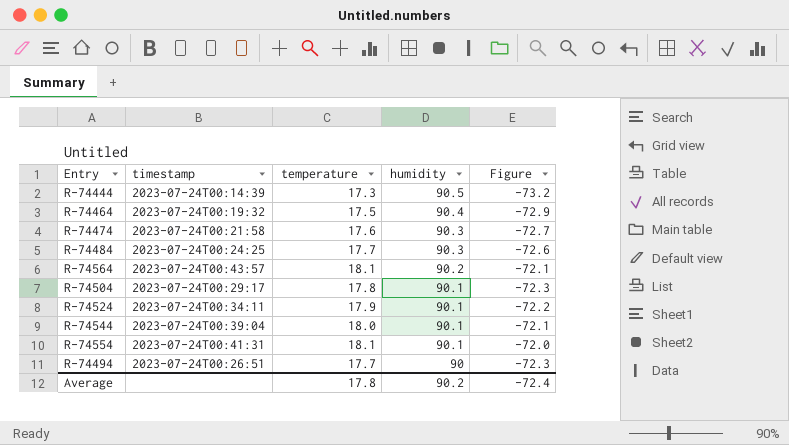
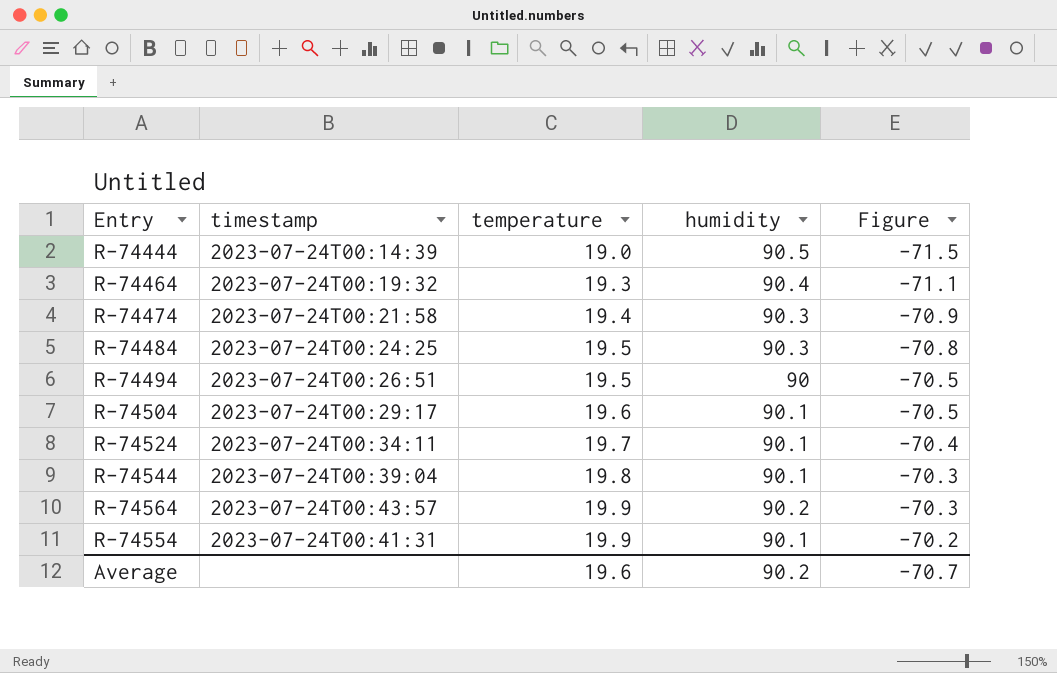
row order: humidity descending -> temperature ascending
R-74444 | temperature: 17.3 -> 19.0
R-74444 | Figure: -73.2 -> -71.5
R-74464 | temperature: 17.5 -> 19.3
R-74464 | Figure: -72.9 -> -71.1
R-74474 | temperature: 17.6 -> 19.4
R-74474 | Figure: -72.7 -> -70.9
R-74484 | temperature: 17.7 -> 19.5
R-74484 | Figure: -72.6 -> -70.8
R-74494 | temperature: 17.7 -> 19.5
R-74494 | Figure: -72.3 -> -70.5
R-74504 | temperature: 17.8 -> 19.6
R-74504 | Figure: -72.3 -> -70.5
R-74524 | temperature: 17.9 -> 19.7
R-74524 | Figure: -72.2 -> -70.4
R-74544 | temperature: 18.0 -> 19.8
R-74544 | Figure: -72.1 -> -70.3
R-74564 | temperature: 18.1 -> 19.9
R-74564 | Figure: -72.1 -> -70.3
R-74554 | temperature: 18.1 -> 19.9
R-74554 | Figure: -72.0 -> -70.2
Average | temperature: 17.8 -> 19.6
Average | Figure: -72.4 -> -70.7

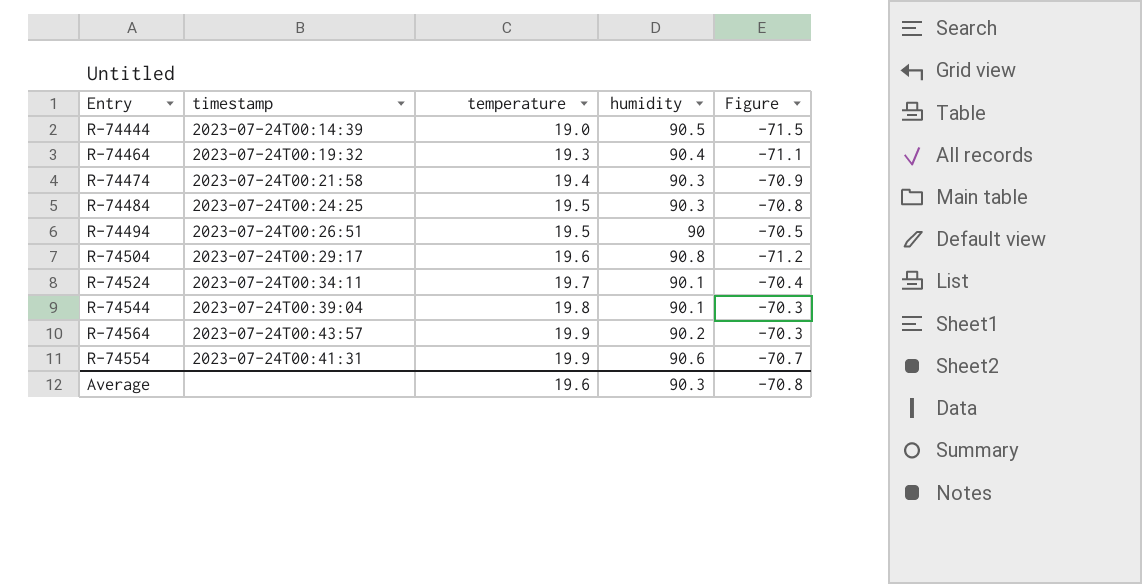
R-74504 | humidity: 90.1 -> 90.8
R-74504 | Figure: -70.5 -> -71.2
R-74554 | humidity: 90.1 -> 90.6
R-74554 | Figure: -70.2 -> -70.7
Average | humidity: 90.2 -> 90.3
Average | Figure: -70.7 -> -70.8

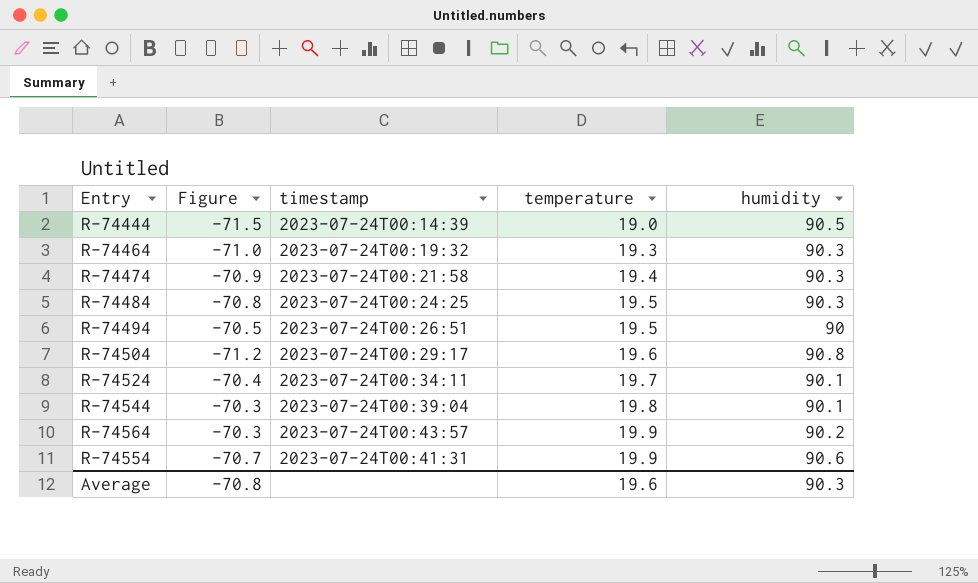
column Figure | position: 5 -> 2
R-74464 | Figure: -71.1 -> -71.0
R-74464 | humidity: 90.4 -> 90.3

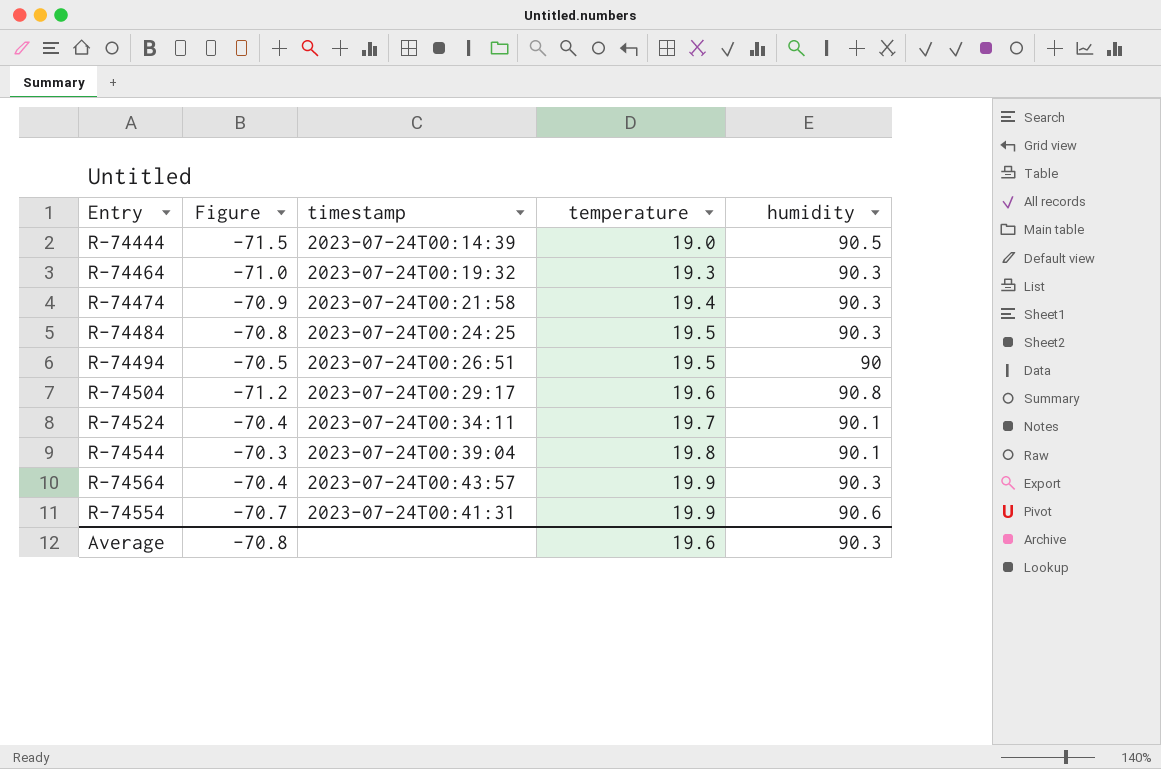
R-74564 | Figure: -70.3 -> -70.4
R-74564 | humidity: 90.2 -> 90.3

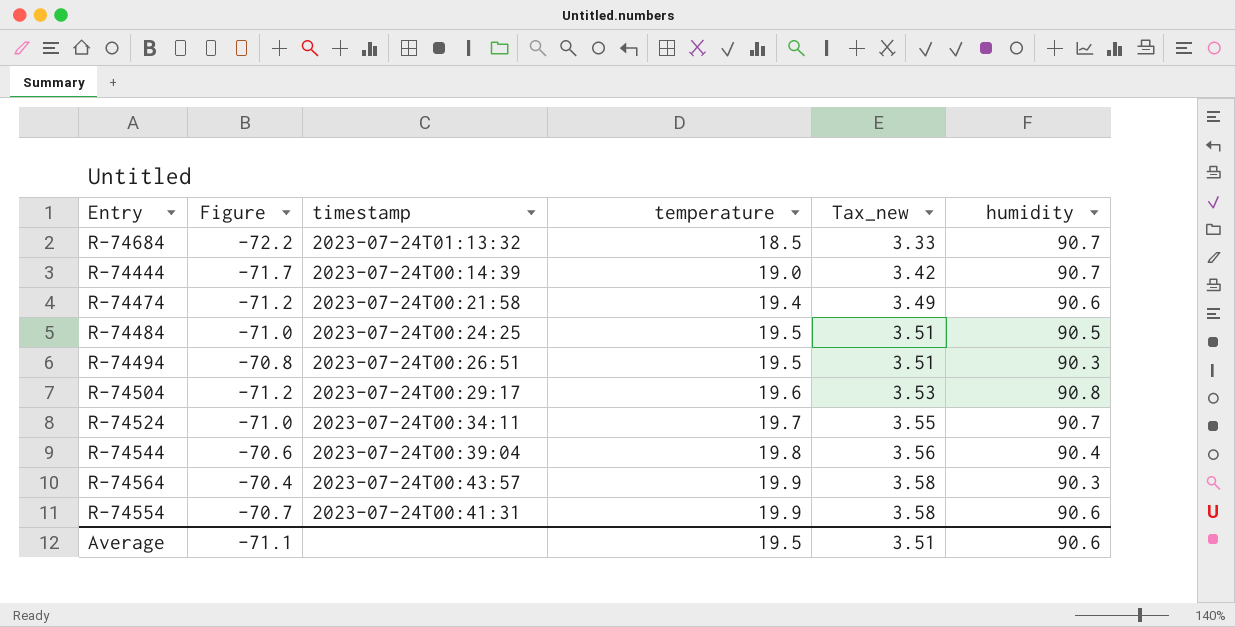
column Tax_new | formula: none -> [temperature] * 0.18
row R-74464: -71.0 | 2023-07-24T00:19:32 | 19.3 | 90.3 -> none
row R-74684: none -> -72.2 | 2023-07-24T01:13:32 | 18.5 | 3.33 | 90.7
R-74444 | Figure: -71.5 -> -71.7
R-74444 | humidity: 90.5 -> 90.7
R-74474 | Figure: -70.9 -> -71.2
R-74474 | humidity: 90.3 -> 90.6
R-74484 | Figure: -70.8 -> -71.0
R-74484 | humidity: 90.3 -> 90.5
R-74494 | Figure: -70.5 -> -70.8
R-74494 | humidity: 90 -> 90.3
R-74524 | Figure: -70.4 -> -71.0
R-74524 | humidity: 90.1 -> 90.7
R-74544 | Figure: -70.3 -> -70.6
R-74544 | humidity: 90.1 -> 90.4
Average | Figure: -70.8 -> -71.1
Average | temperature: 19.6 -> 19.5
Average | humidity: 90.3 -> 90.6

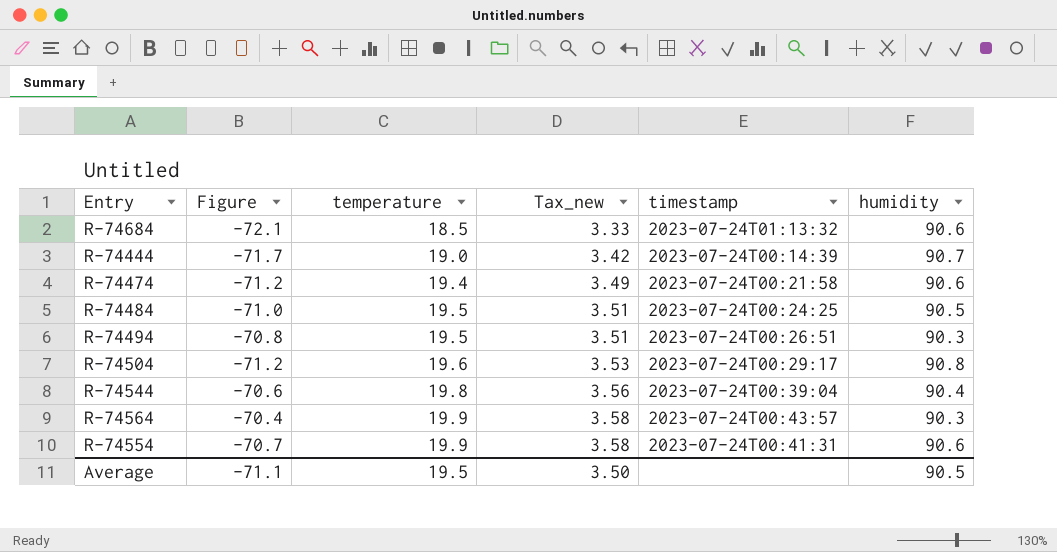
column timestamp | position: 3 -> 5
row R-74524: -71.0 | 2023-07-24T00:34:11 | 19.7 | 3.55 | 90.7 -> none
R-74684 | Figure: -72.2 -> -72.1
R-74684 | humidity: 90.7 -> 90.6
Average | Tax_new: 3.51 -> 3.50
Average | humidity: 90.6 -> 90.5

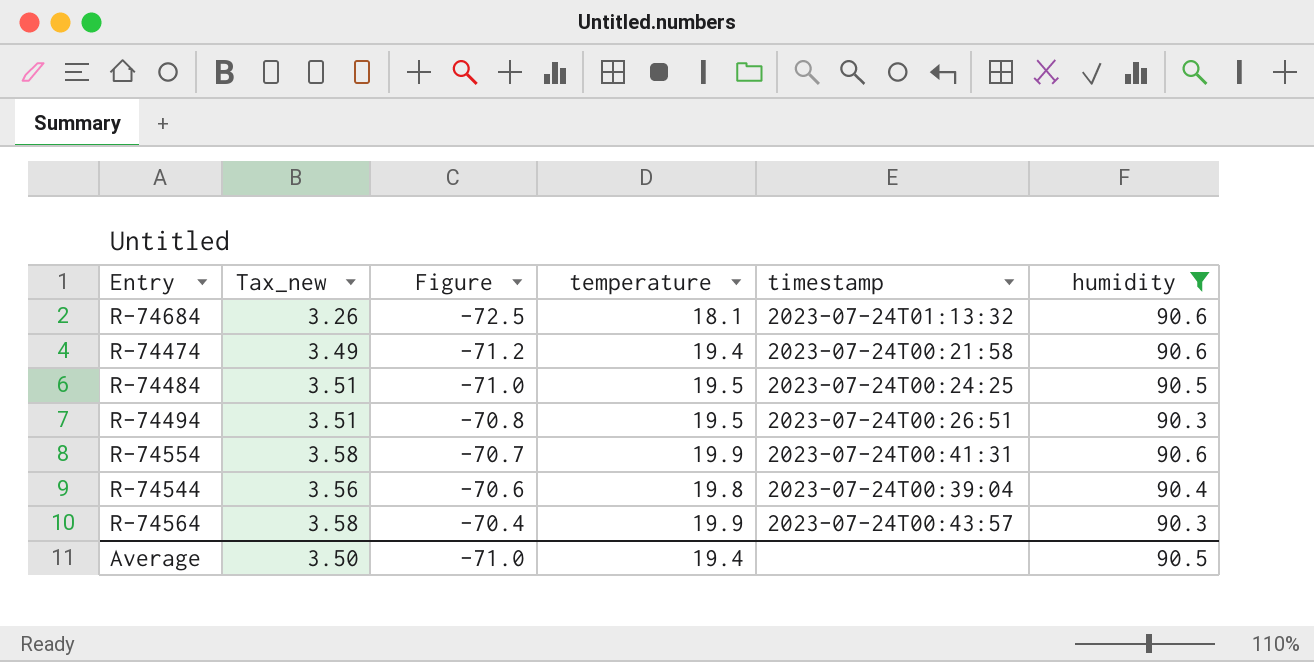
filter: none -> humidity <= 90.6
row order: temperature ascending -> Figure ascending
column Tax_new | position: 4 -> 2
R-74684 | Tax_new: 3.33 -> 3.26
R-74684 | Figure: -72.1 -> -72.5
R-74684 | temperature: 18.5 -> 18.1
Average | Figure: -71.1 -> -71.0
Average | temperature: 19.5 -> 19.4

